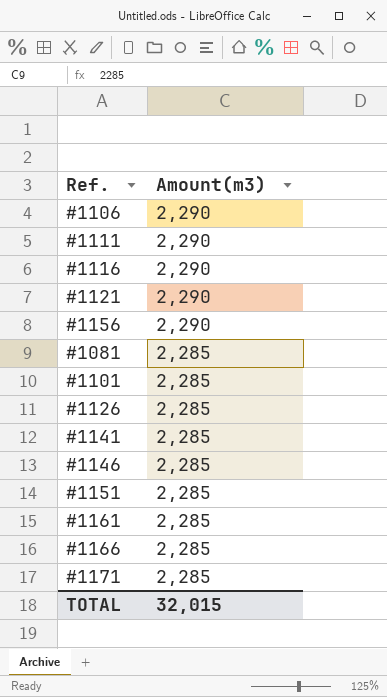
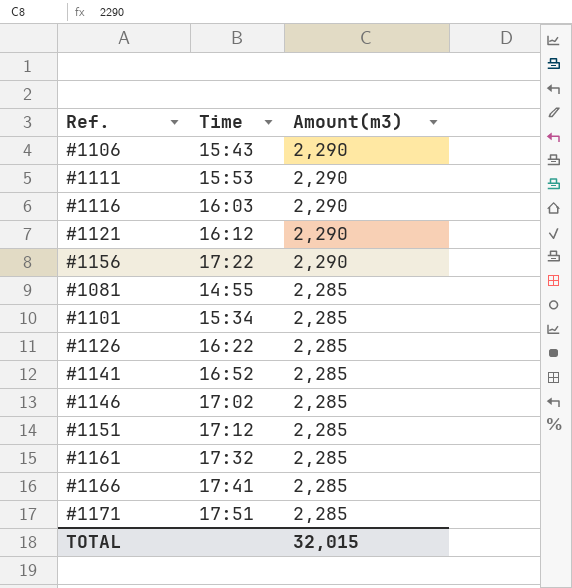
column Time | position: none -> 2

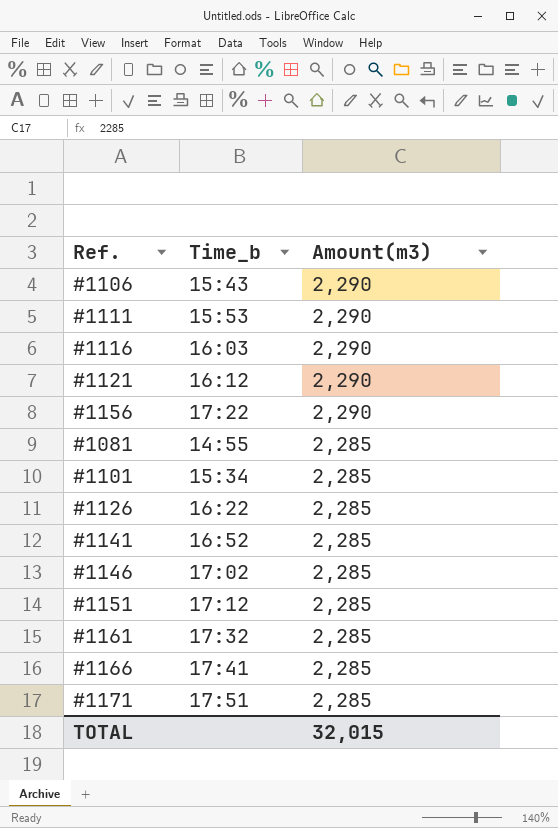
column name: Time -> Time_b

